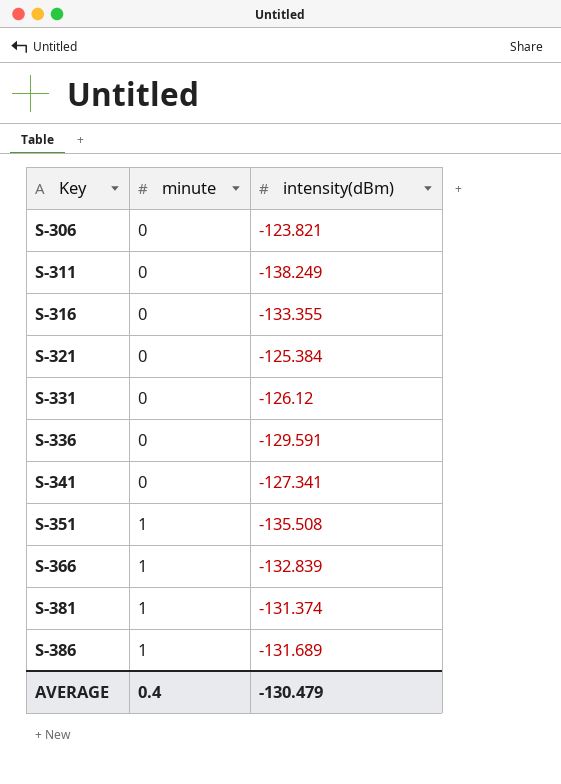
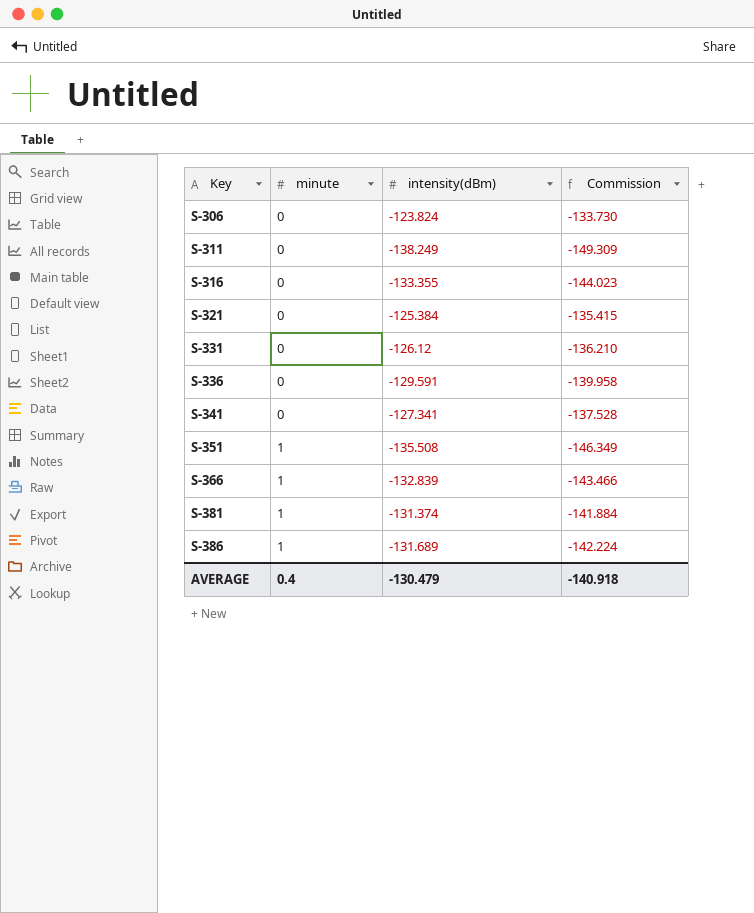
column Commission | formula: none -> [intensity(dBm)] * 1.08
S-306 | intensity(dBm): -123.821 -> -123.824

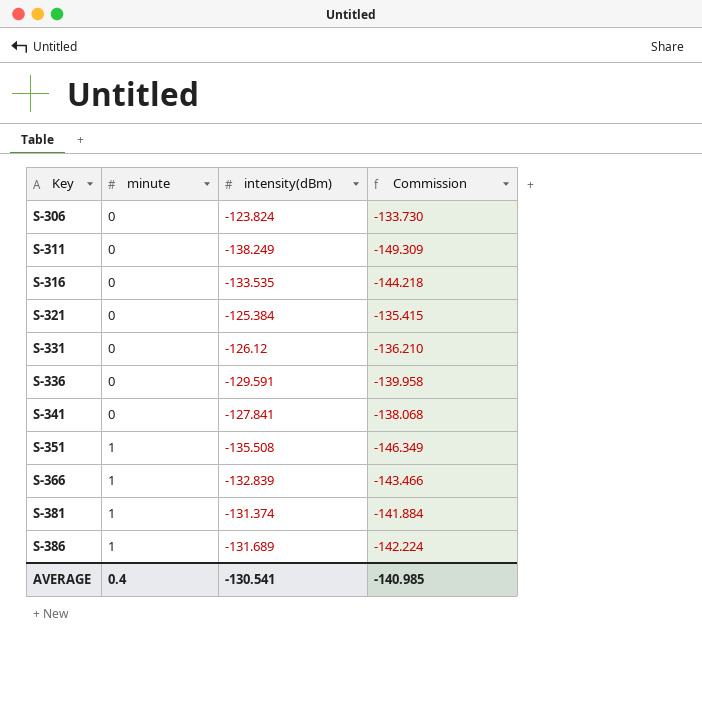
S-316 | intensity(dBm): -133.355 -> -133.535
S-316 | Commission: -144.023 -> -144.218
S-341 | intensity(dBm): -127.341 -> -127.841
S-341 | Commission: -137.528 -> -138.068
AVERAGE | intensity(dBm): -130.479 -> -130.541
AVERAGE | Commission: -140.918 -> -140.985

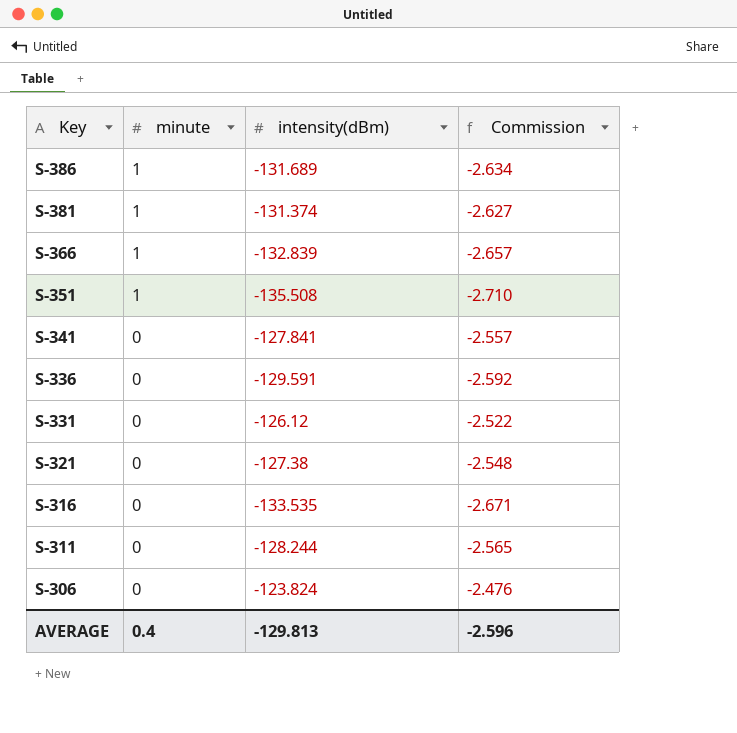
row order: Key ascending -> Key descending
column Commission | formula: [intensity(dBm)] * 1.08 -> [intensity(dBm)] * 0.02
S-321 | intensity(dBm): -125.384 -> -127.38
S-311 | intensity(dBm): -138.249 -> -128.244
AVERAGE | intensity(dBm): -130.541 -> -129.813
AVERAGE | Commission: -140.985 -> -2.596

